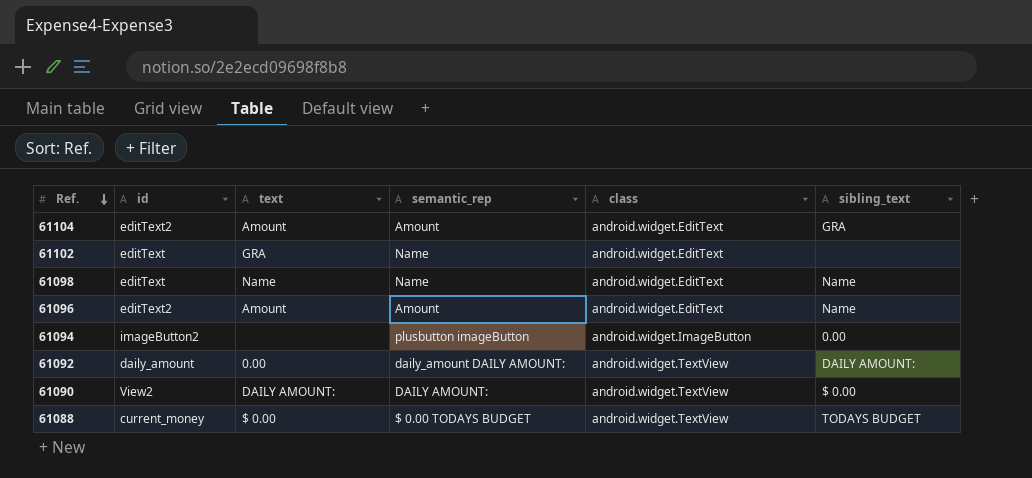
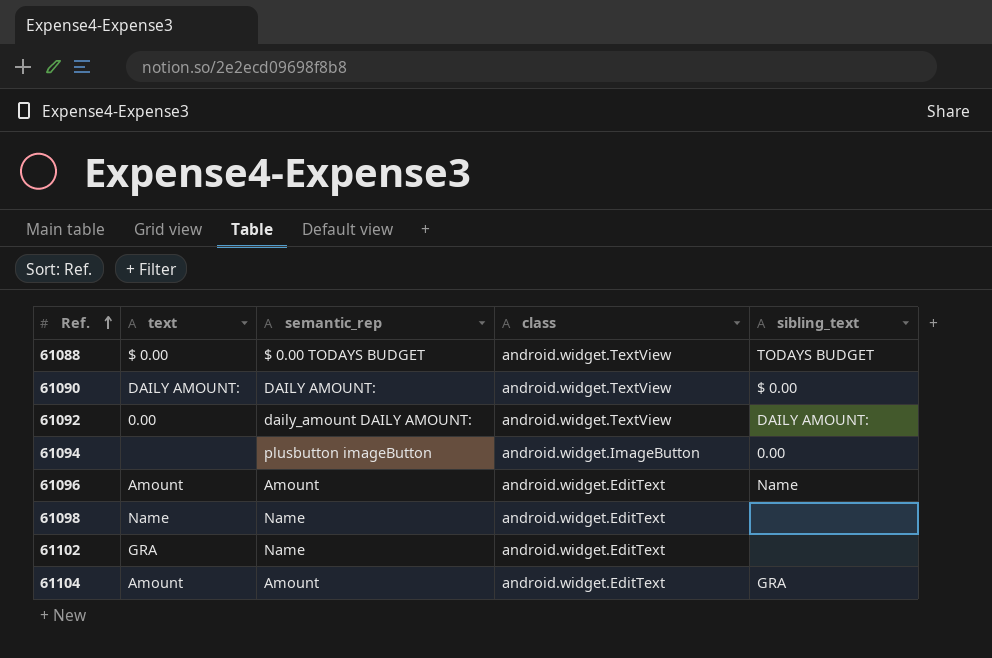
row order: Ref. descending -> Ref. ascending
column id | position: 2 -> none
61098 | sibling_text: Name -> none

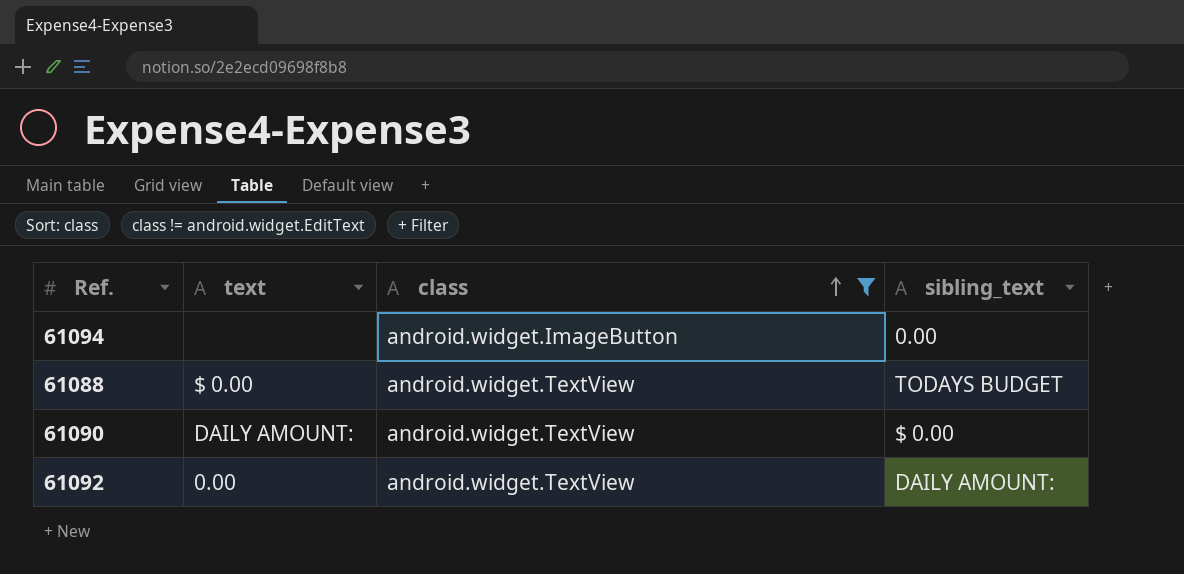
filter: none -> class != android.widget.EditText
row order: Ref. ascending -> class ascending
column semantic_rep | position: 3 -> none

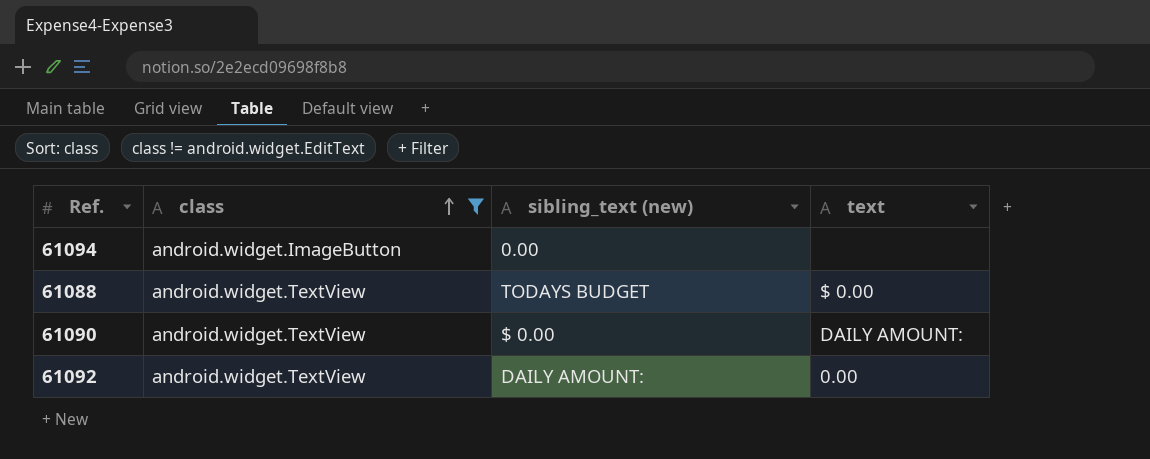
column name: sibling_text -> sibling_text (new)
column text | position: 2 -> 4

